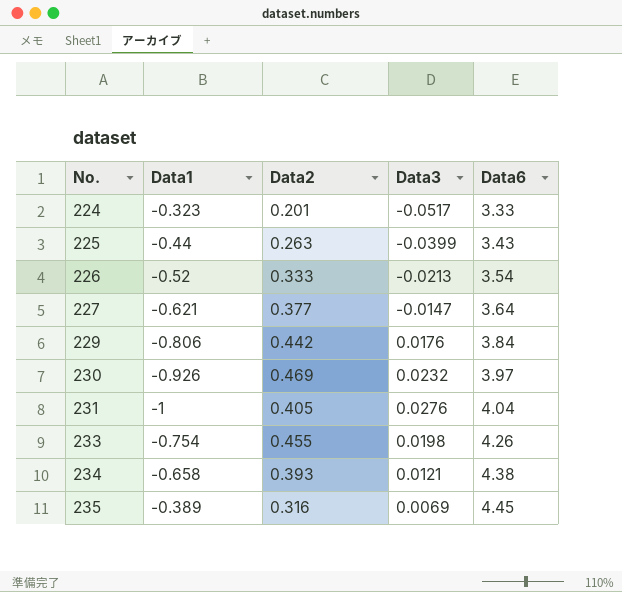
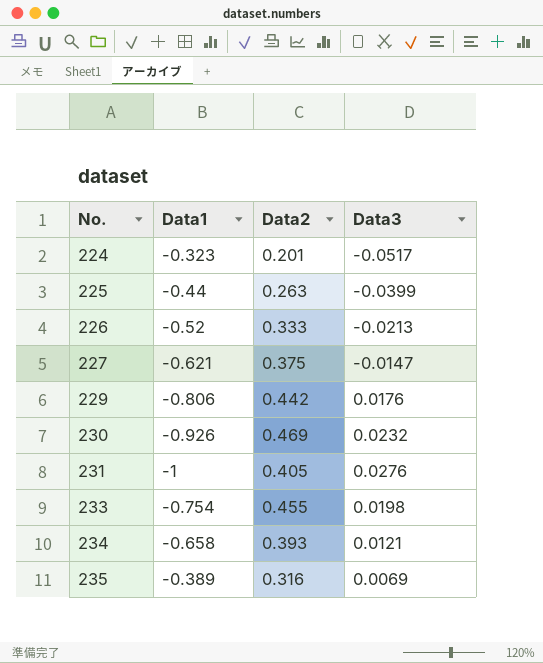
column Data6 | position: 5 -> none
227 | Data2: 0.377 -> 0.375

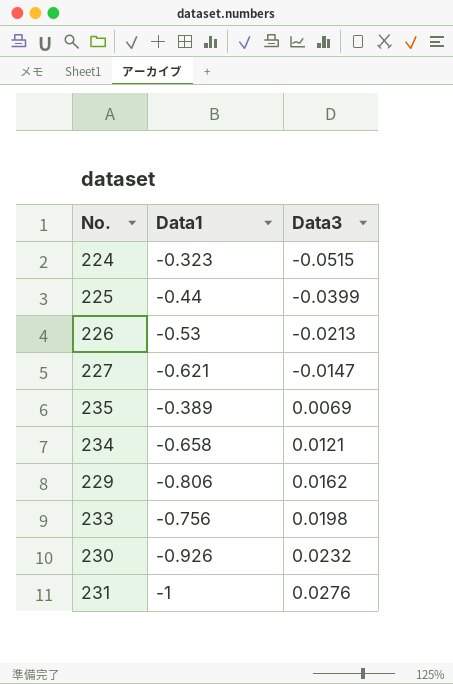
row order: No. ascending -> Data3 ascending
column Data2 | position: 3 -> none
224 | Data3: -0.0517 -> -0.0515
226 | Data1: -0.52 -> -0.53
229 | Data3: 0.0176 -> 0.0162
233 | Data1: -0.754 -> -0.756

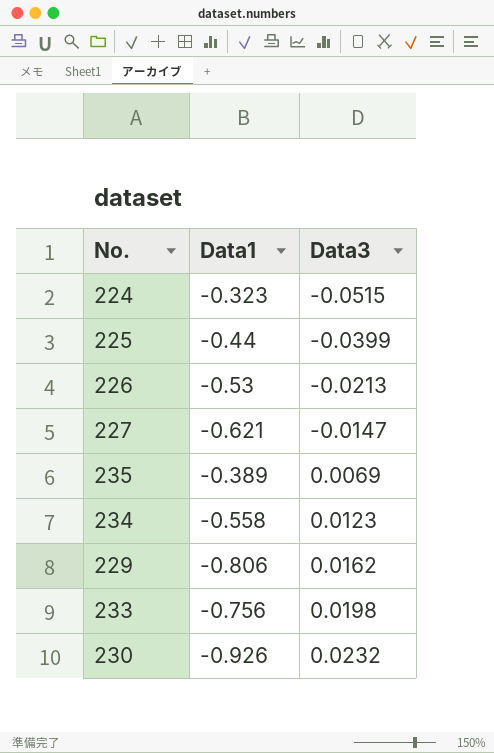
row 231: -1 | 0.0276 -> none
234 | Data1: -0.658 -> -0.558
234 | Data3: 0.0121 -> 0.0123

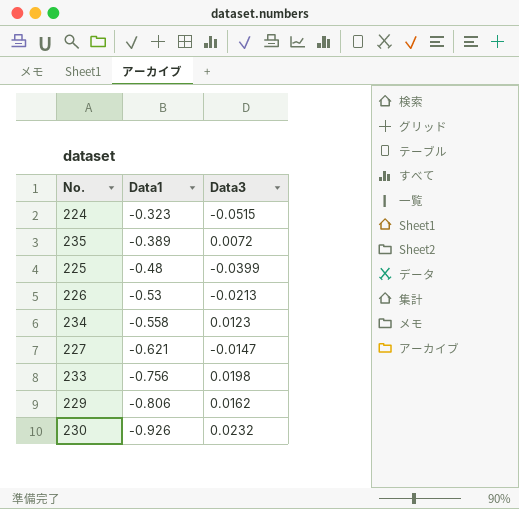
row order: Data3 ascending -> Data1 descending
235 | Data3: 0.0069 -> 0.0072
225 | Data1: -0.44 -> -0.48

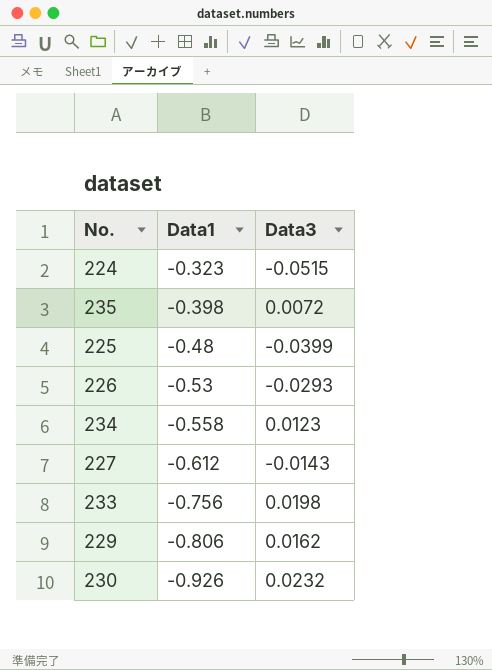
235 | Data1: -0.389 -> -0.398
226 | Data3: -0.0213 -> -0.0293
227 | Data1: -0.621 -> -0.612
227 | Data3: -0.0147 -> -0.0143

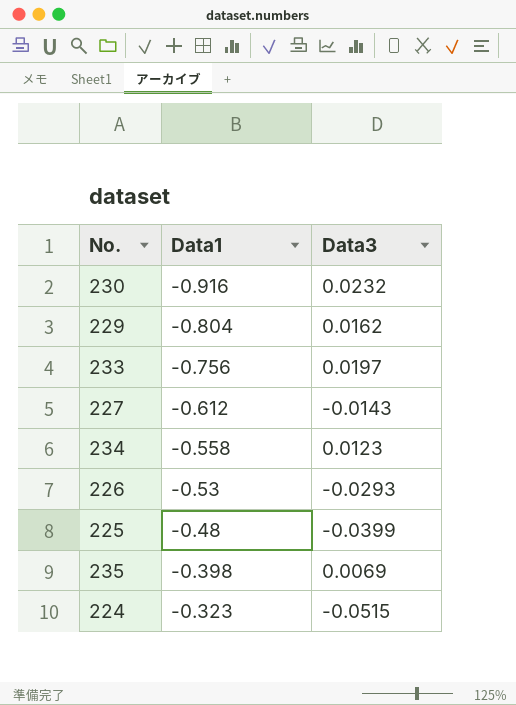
row order: Data1 descending -> Data1 ascending
230 | Data1: -0.926 -> -0.916
229 | Data1: -0.806 -> -0.804
233 | Data3: 0.0198 -> 0.0197
235 | Data3: 0.0072 -> 0.0069

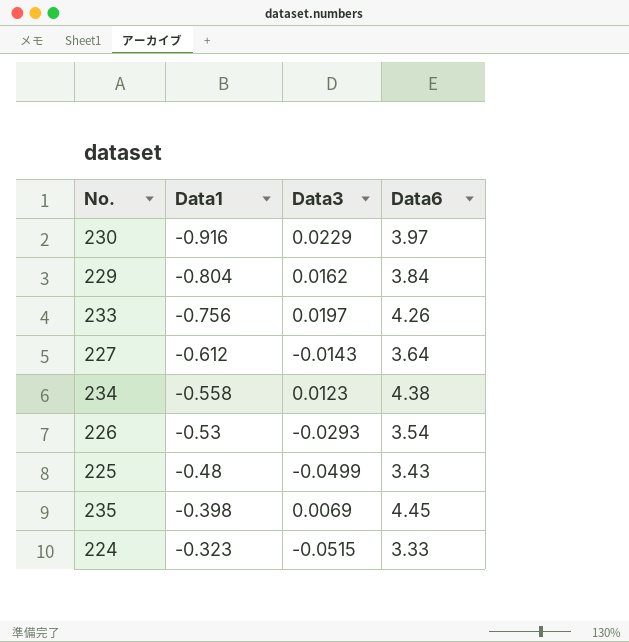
column Data6 | position: none -> 4
230 | Data3: 0.0232 -> 0.0229
225 | Data3: -0.0399 -> -0.0499

